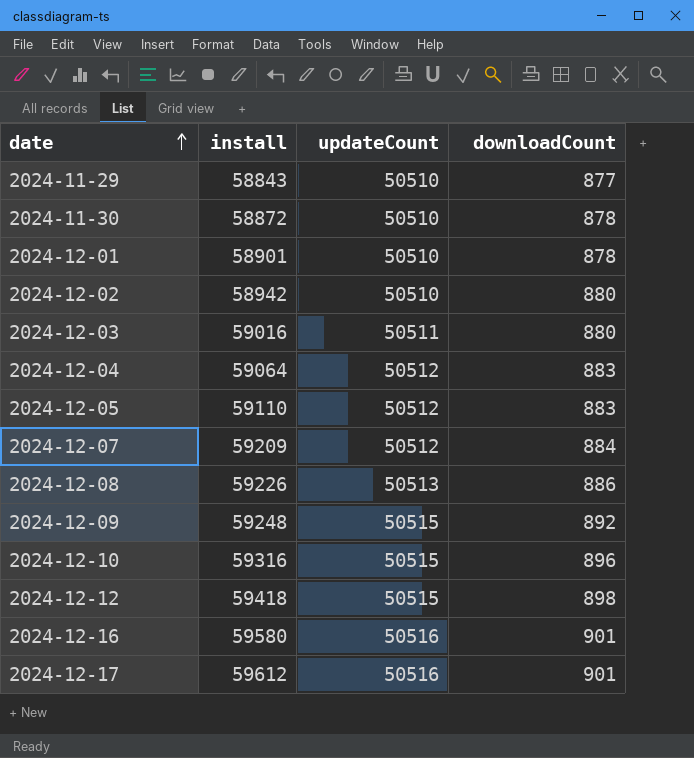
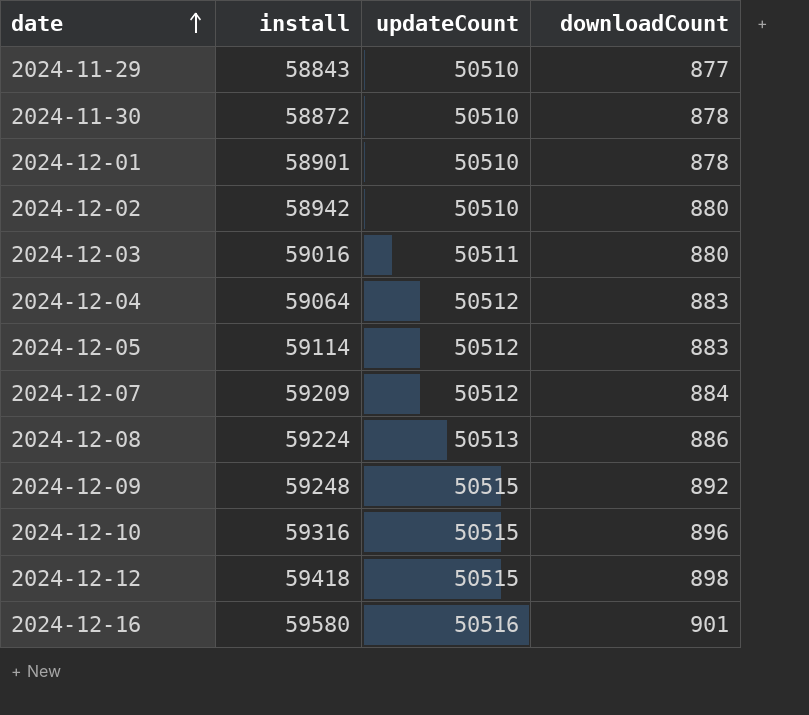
row 2024-12-17: 59612 | 50516 | 901 -> none
2024-12-05 | install: 59110 -> 59114
2024-12-08 | install: 59226 -> 59224

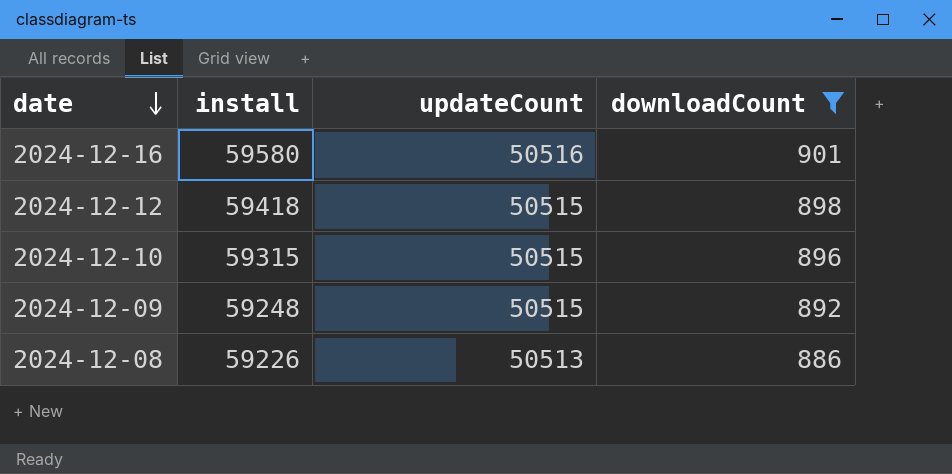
filter: none -> downloadCount >= 886
row order: date ascending -> date descending
2024-12-10 | install: 59316 -> 59315
2024-12-08 | install: 59224 -> 59226

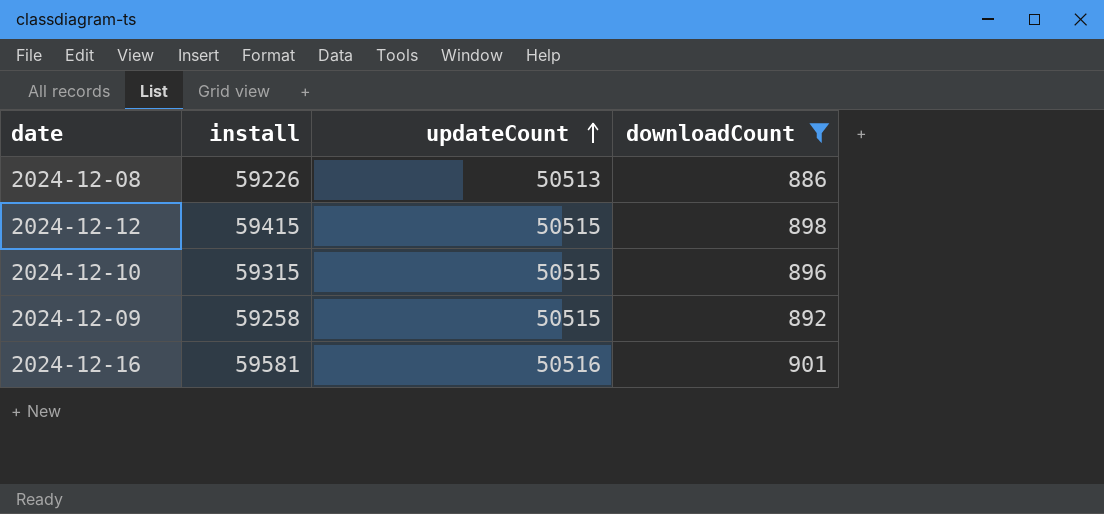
row order: date descending -> updateCount ascending
2024-12-12 | install: 59418 -> 59415
2024-12-09 | install: 59248 -> 59258
2024-12-16 | install: 59580 -> 59581

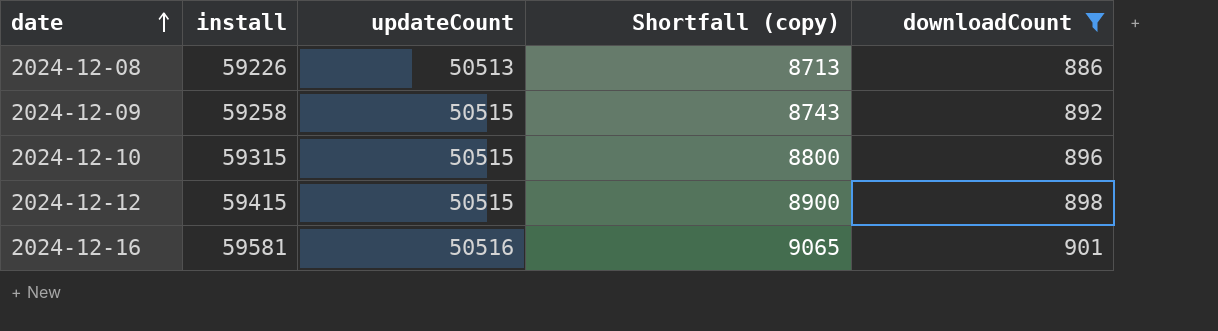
row order: updateCount ascending -> date ascending
column Shortfall (copy) | formula: none -> [install] - [updateCount]

